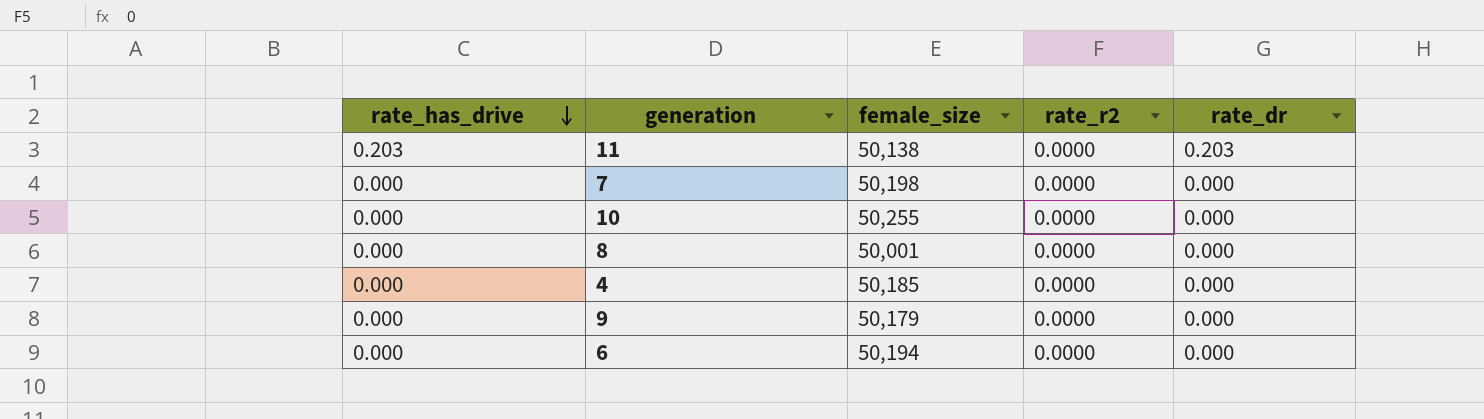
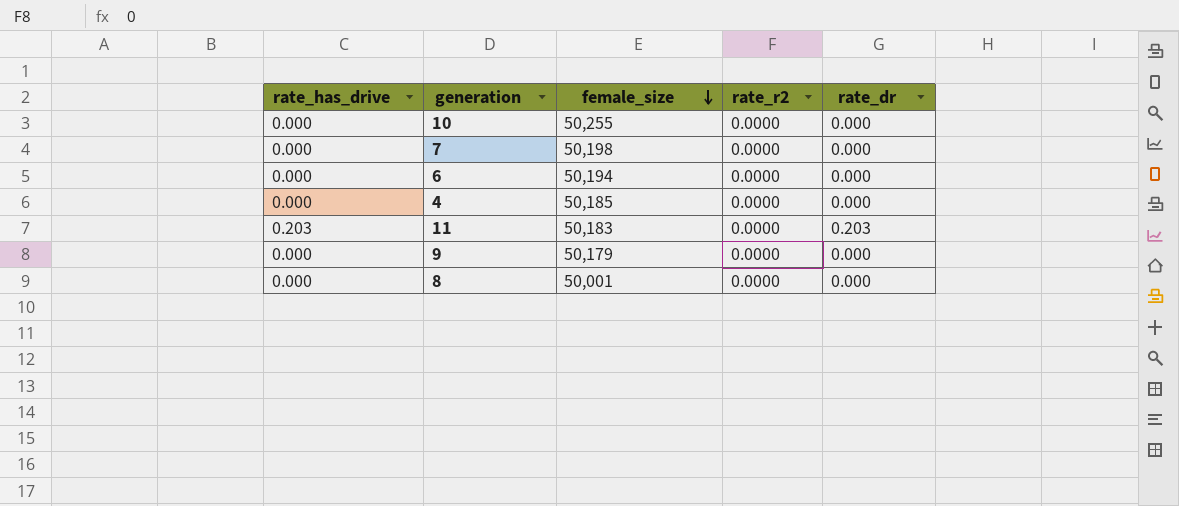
row order: rate_has_drive descending -> female_size descending
11 | female_size: 50,138 -> 50,183

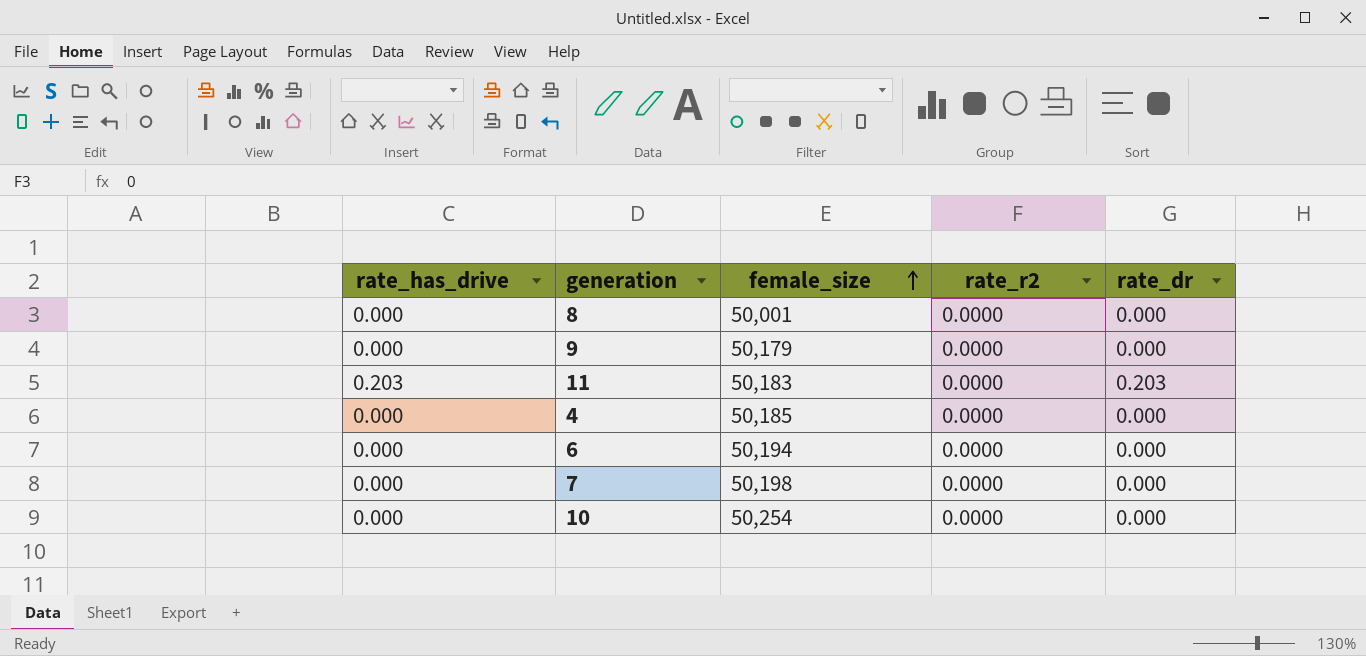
row order: female_size descending -> female_size ascending
10 | female_size: 50,255 -> 50,254

